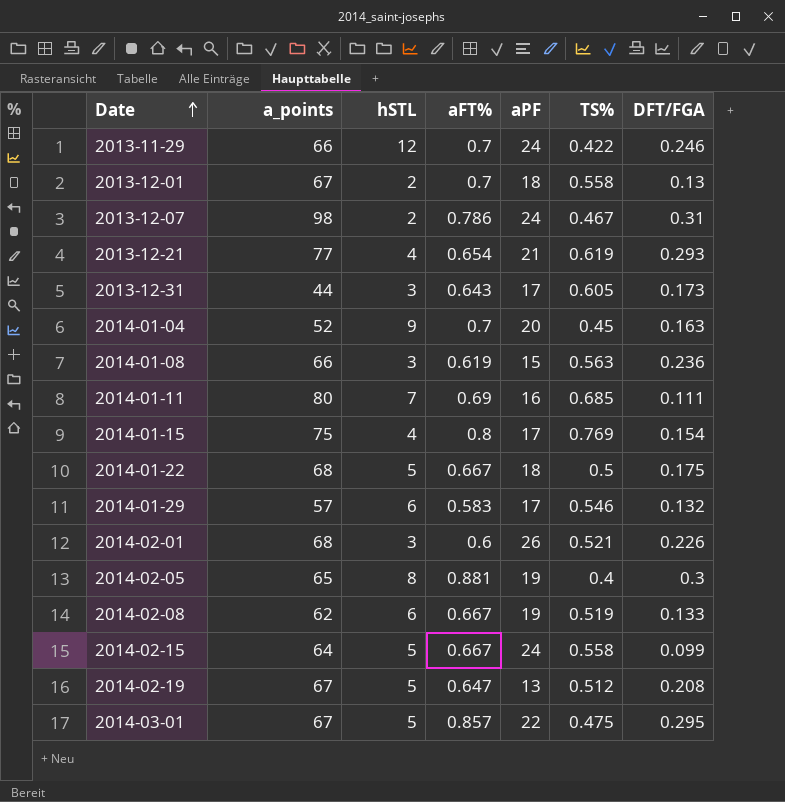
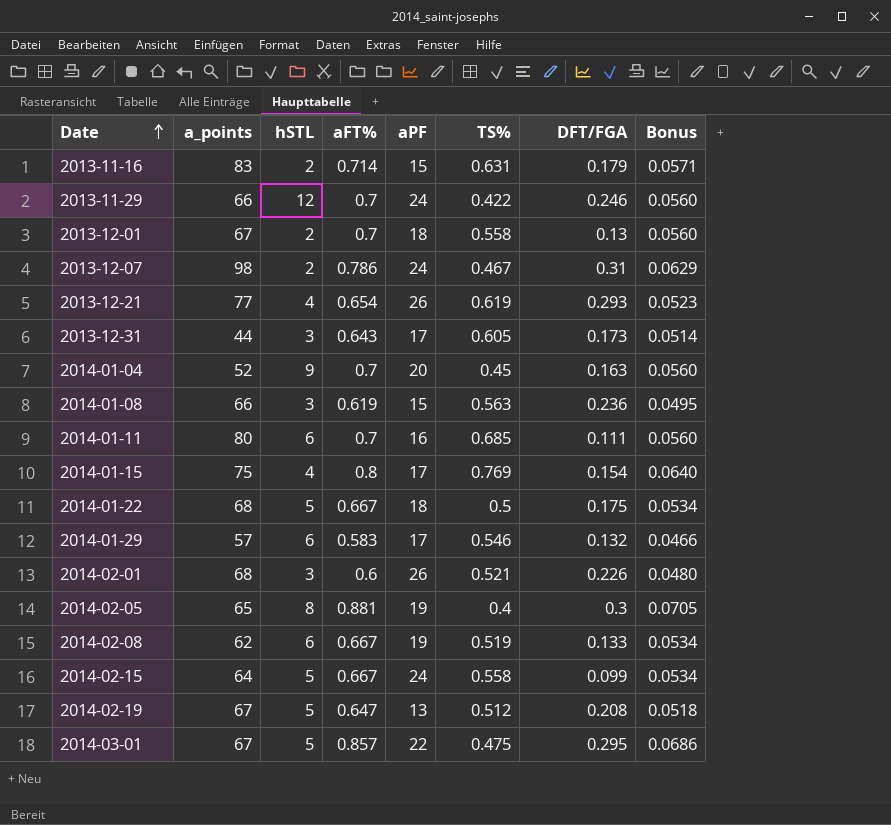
column Bonus | formula: none -> [aFT%] * 0.08
row 2013-11-16: none -> 83 | 2 | 0.714 | 15 | 0.631 | 0.179 | 0.0571
2013-12-21 | aPF: 21 -> 26
2014-01-11 | hSTL: 7 -> 6
2014-01-11 | aFT%: 0.69 -> 0.7

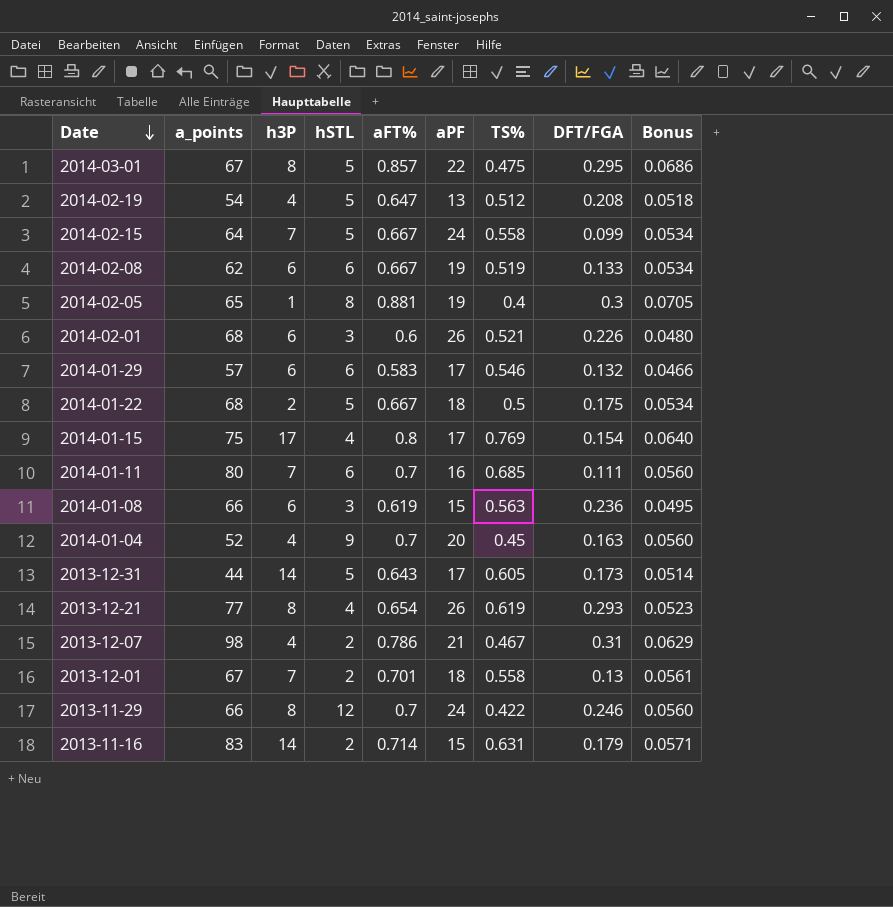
row order: Date ascending -> Date descending
column h3P | position: none -> 3
2014-02-19 | a_points: 67 -> 54
2013-12-31 | hSTL: 3 -> 5
2013-12-07 | aPF: 24 -> 21
2013-12-01 | aFT%: 0.7 -> 0.701
2013-12-01 | Bonus: 0.0560 -> 0.0561

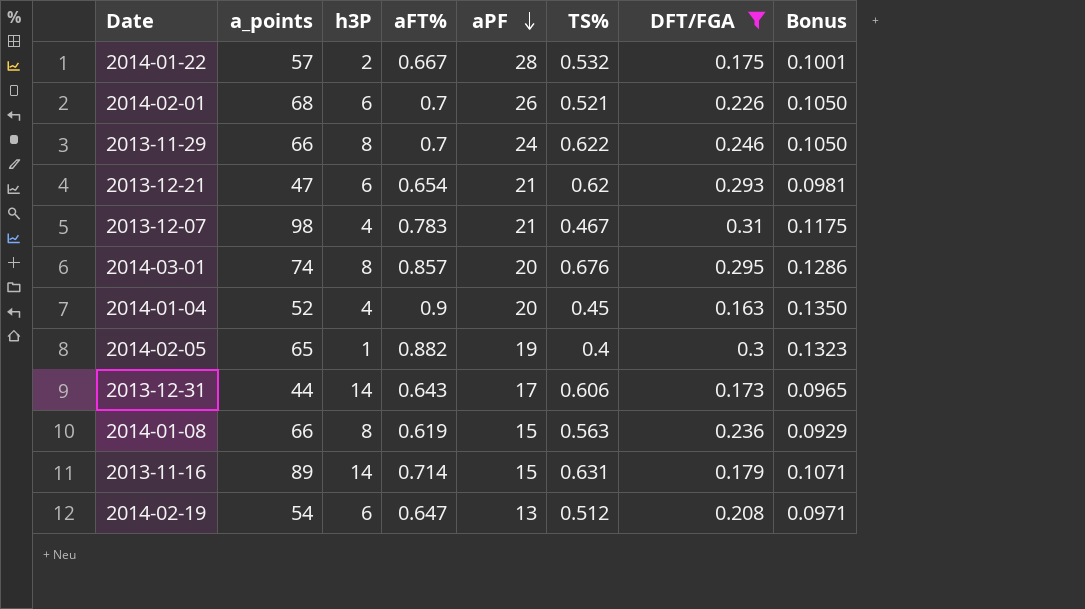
filter: none -> DFT/FGA >= 0.163
row order: Date descending -> aPF descending
column hSTL | position: 4 -> none
column Bonus | formula: [aFT%] * 0.08 -> [aFT%] * 0.15
2014-01-22 | a_points: 68 -> 57
2014-01-22 | aPF: 18 -> 28
2014-01-22 | TS%: 0.5 -> 0.532
2014-02-01 | aFT%: 0.6 -> 0.7
2013-11-29 | TS%: 0.422 -> 0.622
2013-12-21 | a_points: 77 -> 47
2013-12-21 | h3P: 8 -> 6
2013-12-21 | aPF: 26 -> 21
2013-12-21 | TS%: 0.619 -> 0.62
2013-12-07 | aFT%: 0.786 -> 0.783
2014-03-01 | a_points: 67 -> 74
2014-03-01 | aPF: 22 -> 20
2014-03-01 | TS%: 0.475 -> 0.676
2014-01-04 | aFT%: 0.7 -> 0.9
2014-02-05 | aFT%: 0.881 -> 0.882
2013-12-31 | TS%: 0.605 -> 0.606
2014-01-08 | h3P: 6 -> 8
2013-11-16 | a_points: 83 -> 89
2014-02-19 | h3P: 4 -> 6

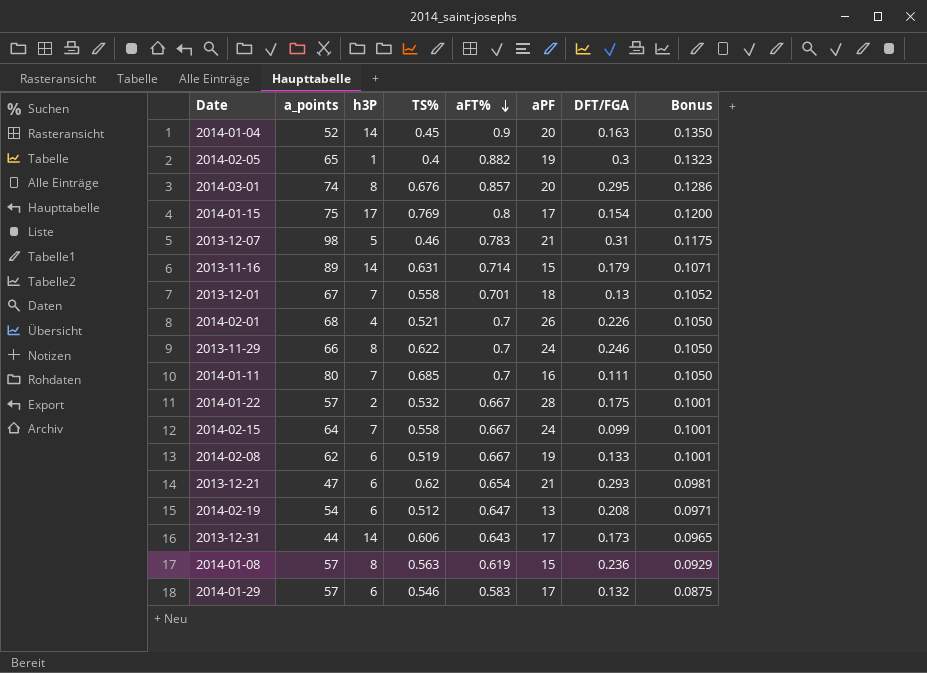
filter: DFT/FGA >= 0.163 -> none
row order: aPF descending -> aFT% descending
column TS% | position: 6 -> 4
2014-01-04 | h3P: 4 -> 14
2013-12-07 | h3P: 4 -> 5
2013-12-07 | TS%: 0.467 -> 0.46
2014-02-01 | h3P: 6 -> 4
2014-01-08 | a_points: 66 -> 57

